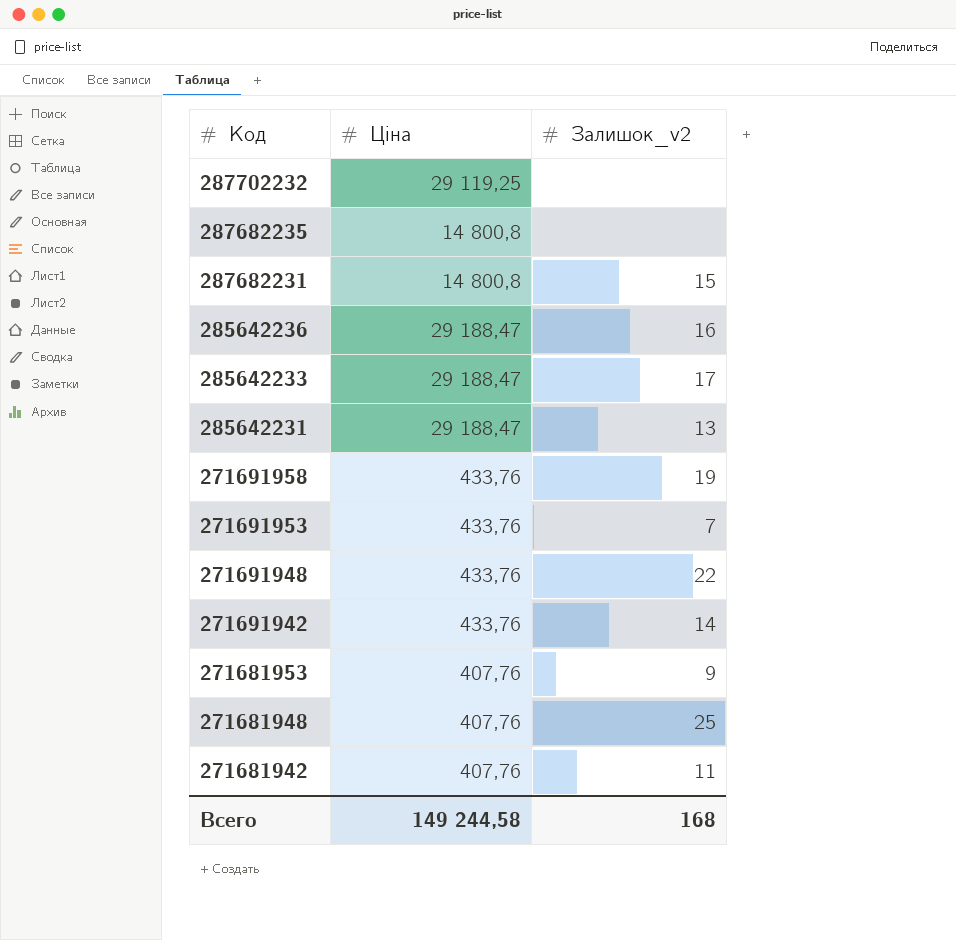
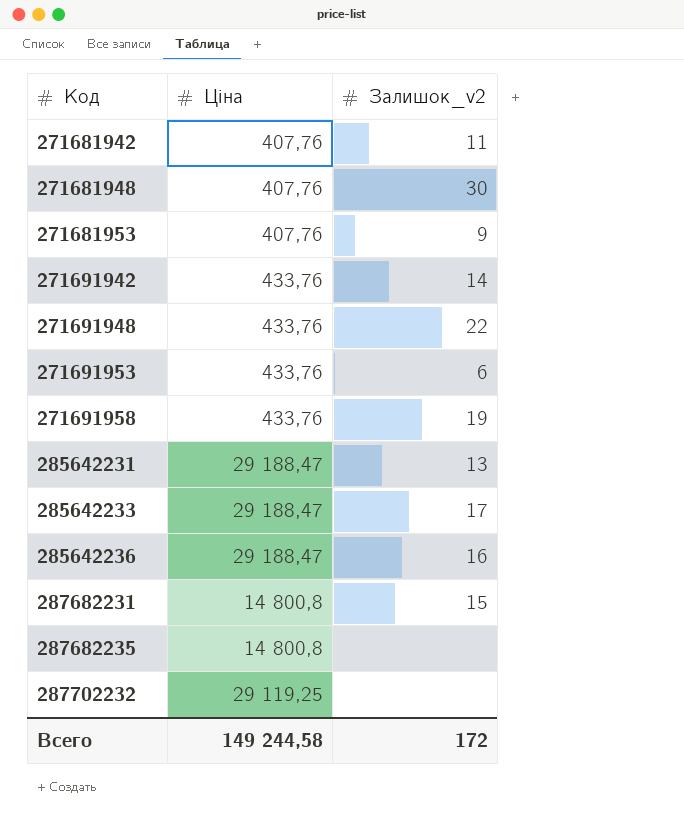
row order: Код descending -> Код ascending
271681948 | Залишок_v2: 25 -> 30
271691953 | Залишок_v2: 7 -> 6
Всего | Залишок_v2: 168 -> 172

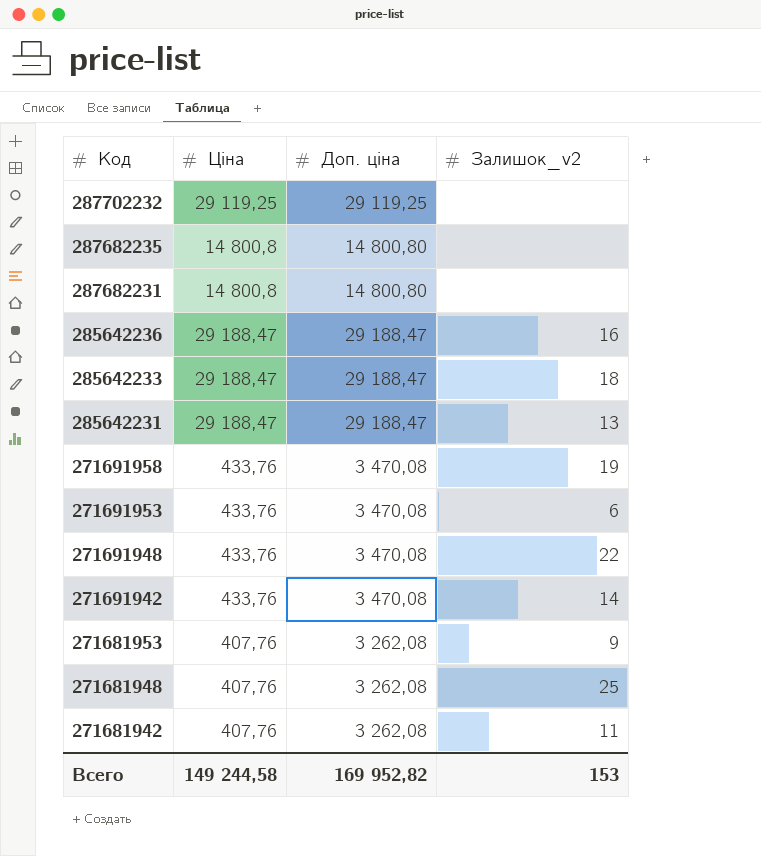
row order: Код ascending -> Код descending
column Доп. ціна | position: none -> 3
287682231 | Залишок_v2: 15 -> none
285642233 | Залишок_v2: 17 -> 18
271681948 | Залишок_v2: 30 -> 25
Всего | Залишок_v2: 172 -> 153

